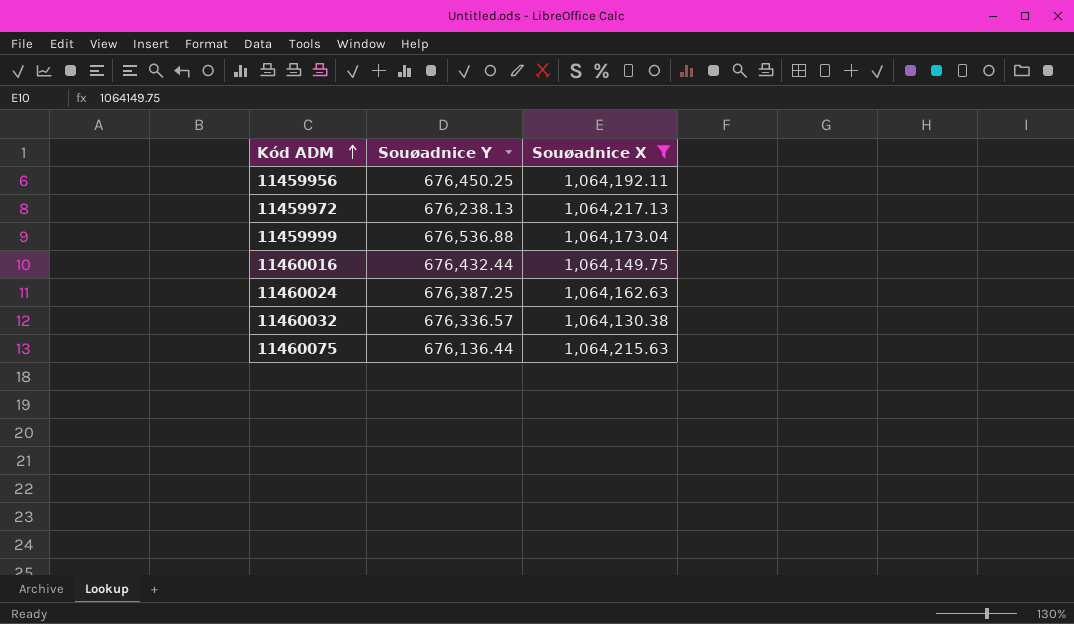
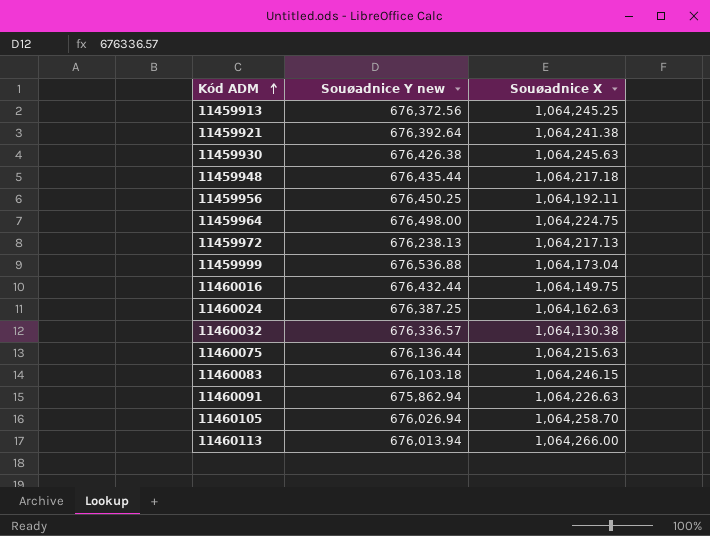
filter: Souøadnice X <= 1,064,217.13 -> none
column name: Souøadnice Y -> Souøadnice Y new

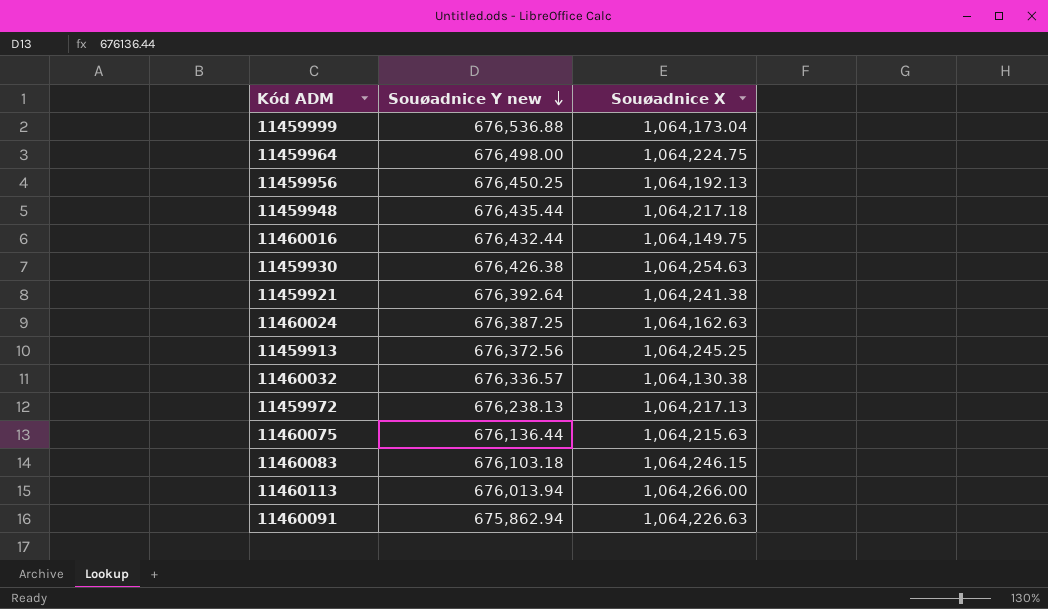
row order: Kód ADM ascending -> Souøadnice Y new descending
row 11460105: 676,026.94 | 1,064,258.70 -> none
11459956 | Souøadnice X: 1,064,192.11 -> 1,064,192.13
11459930 | Souøadnice X: 1,064,245.63 -> 1,064,254.63

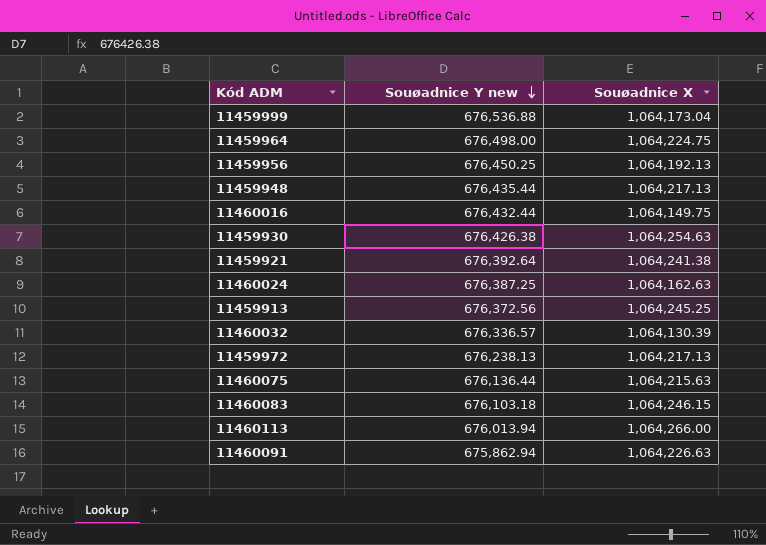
11459948 | Souøadnice X: 1,064,217.18 -> 1,064,217.13
11460032 | Souøadnice X: 1,064,130.38 -> 1,064,130.39

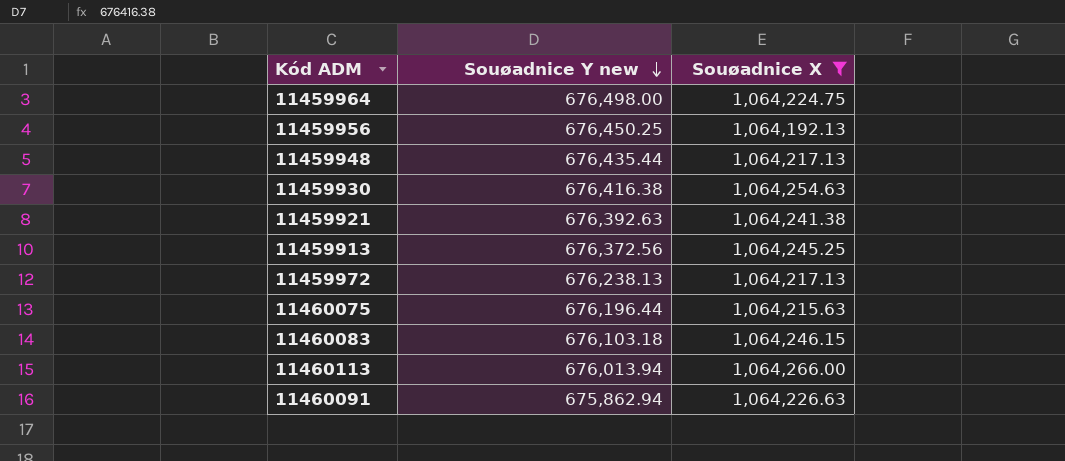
filter: none -> Souøadnice X >= 1,064,192.13
11459930 | Souøadnice Y new: 676,426.38 -> 676,416.38
11459921 | Souøadnice Y new: 676,392.64 -> 676,392.63
11460075 | Souøadnice Y new: 676,136.44 -> 676,196.44

